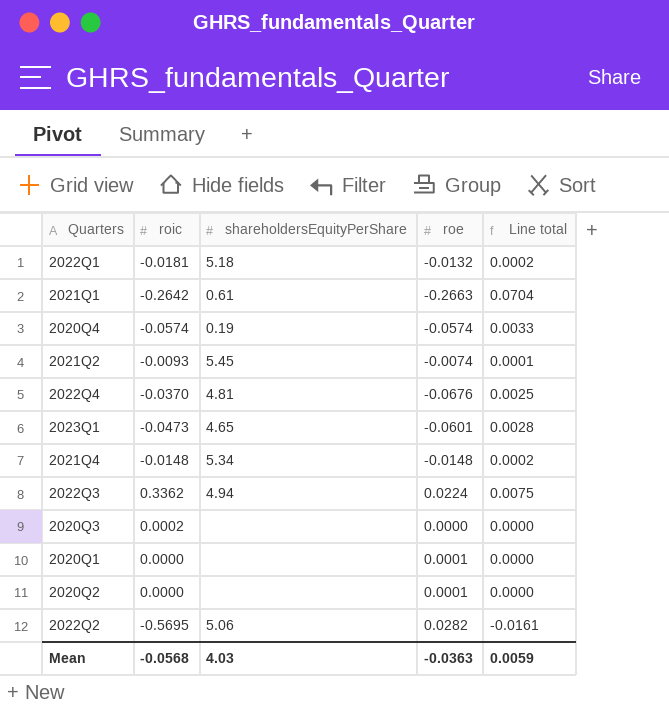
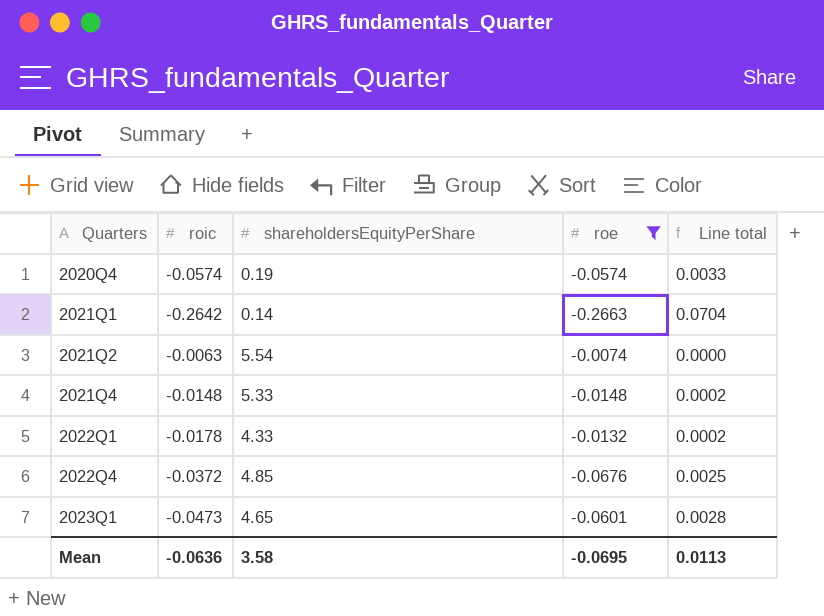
filter: none -> roe <= -0.0074
row order: none -> Quarters ascending
2021Q1 | shareholdersEquityPerShare: 0.61 -> 0.14
2021Q2 | roic: -0.0093 -> -0.0063
2021Q2 | shareholdersEquityPerShare: 5.45 -> 5.54
2021Q2 | Line total: 0.0001 -> 0.0000
2021Q4 | shareholdersEquityPerShare: 5.34 -> 5.33
2022Q1 | roic: -0.0181 -> -0.0178
2022Q1 | shareholdersEquityPerShare: 5.18 -> 4.33
2022Q4 | roic: -0.0370 -> -0.0372
2022Q4 | shareholdersEquityPerShare: 4.81 -> 4.85
Mean | roic: -0.0568 -> -0.0636
Mean | shareholdersEquityPerShare: 4.03 -> 3.58
Mean | roe: -0.0363 -> -0.0695
Mean | Line total: 0.0059 -> 0.0113

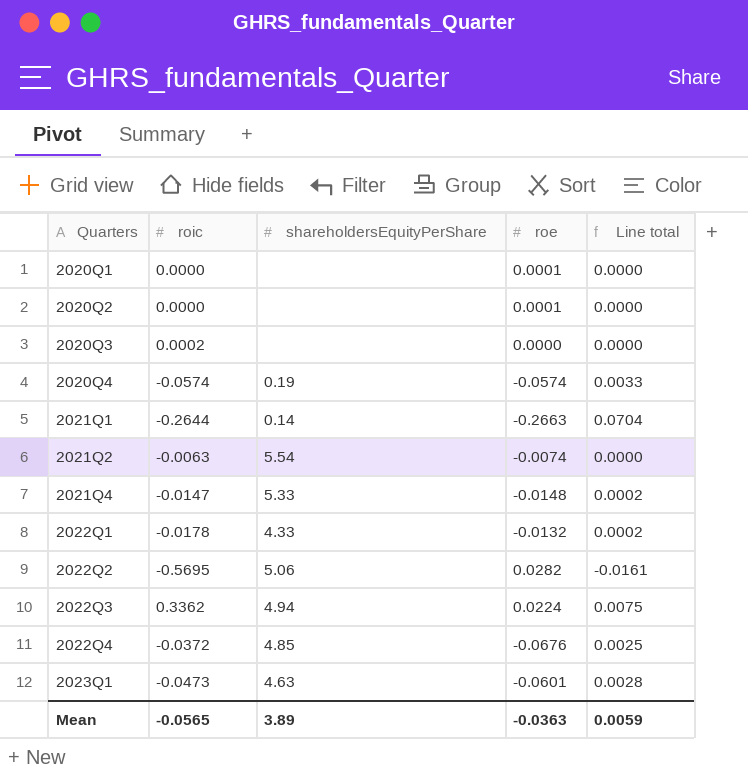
filter: roe <= -0.0074 -> none
2021Q1 | roic: -0.2642 -> -0.2644
2021Q4 | roic: -0.0148 -> -0.0147
2023Q1 | shareholdersEquityPerShare: 4.65 -> 4.63
Mean | roic: -0.0636 -> -0.0565
Mean | shareholdersEquityPerShare: 3.58 -> 3.89
Mean | roe: -0.0695 -> -0.0363
Mean | Line total: 0.0113 -> 0.0059

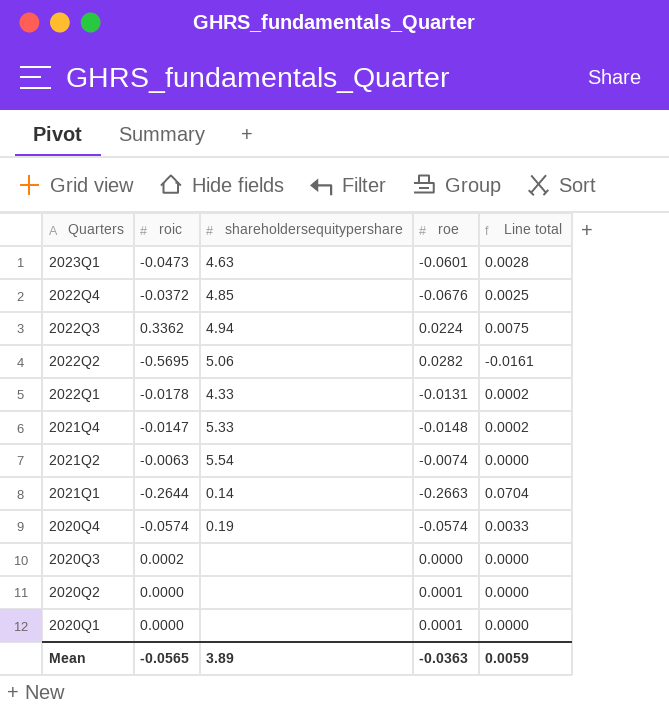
row order: Quarters ascending -> Quarters descending
column name: shareholdersEquityPerShare -> shareholdersequitypershare
2022Q1 | roe: -0.0132 -> -0.0131

